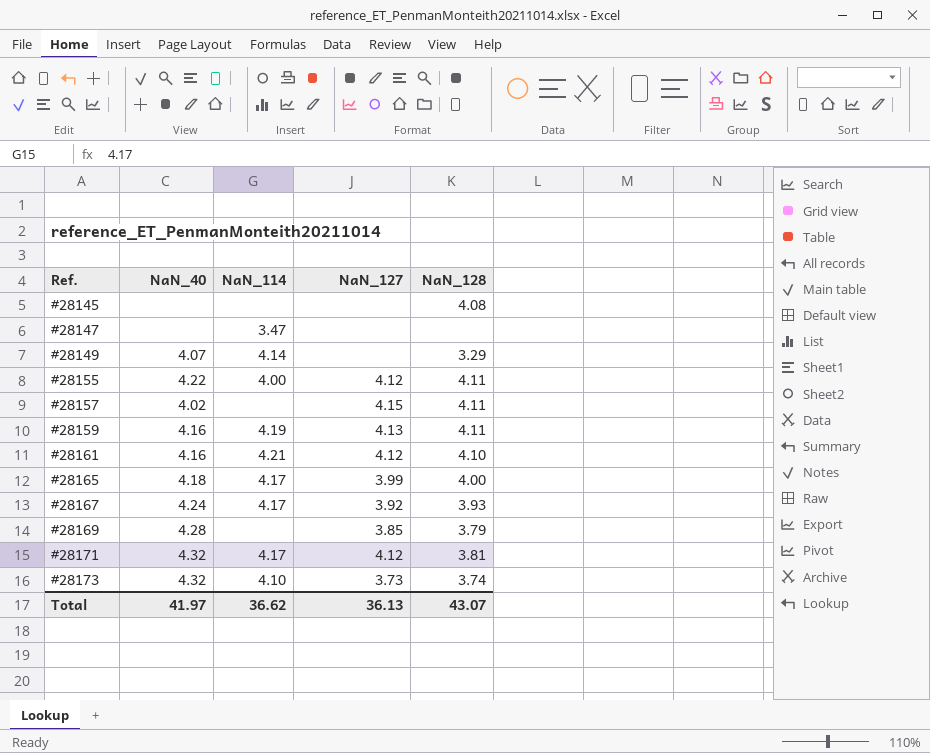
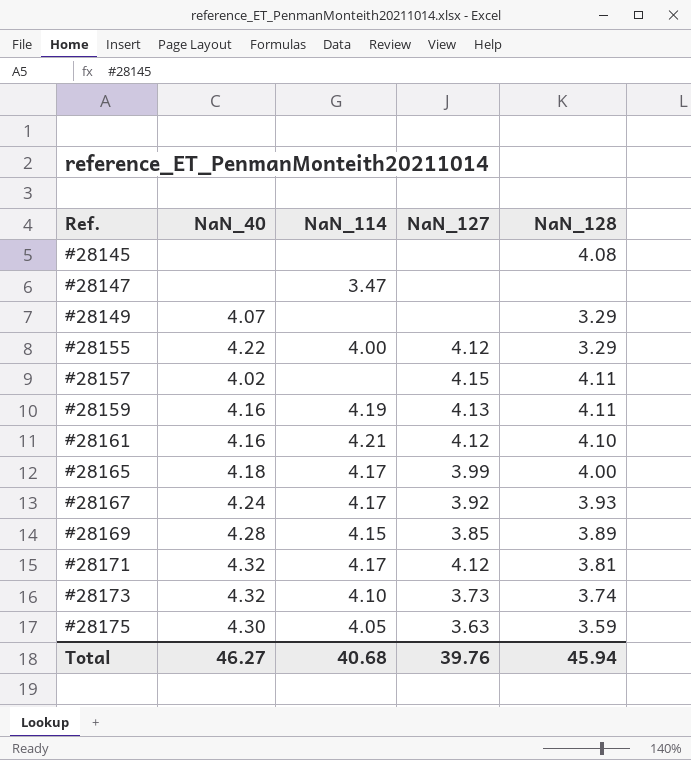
#28149 | NaN_114: 4.14 -> none
#28155 | NaN_128: 4.11 -> 3.29
#28169 | NaN_114: none -> 4.15
#28169 | NaN_128: 3.79 -> 3.89
row #28175: none -> 4.30 | 4.05 | 3.63 | 3.59
Total | NaN_40: 41.97 -> 46.27
Total | NaN_114: 36.62 -> 40.68
Total | NaN_127: 36.13 -> 39.76
Total | NaN_128: 43.07 -> 45.94

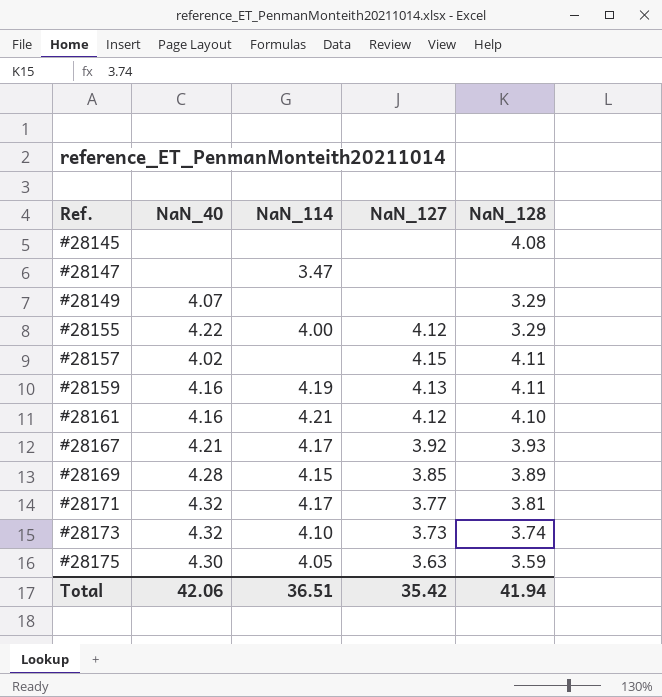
row #28165: 4.18 | 4.17 | 3.99 | 4.00 -> none
#28167 | NaN_40: 4.24 -> 4.21
#28171 | NaN_127: 4.12 -> 3.77
Total | NaN_40: 46.27 -> 42.06
Total | NaN_114: 40.68 -> 36.51
Total | NaN_127: 39.76 -> 35.42
Total | NaN_128: 45.94 -> 41.94

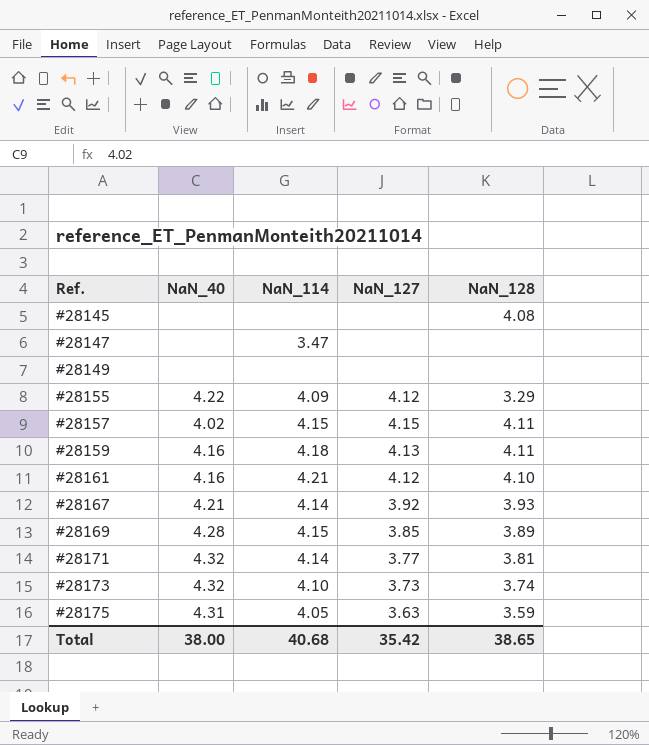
#28149 | NaN_40: 4.07 -> none
#28149 | NaN_128: 3.29 -> none
#28155 | NaN_114: 4.00 -> 4.09
#28157 | NaN_114: none -> 4.15
#28159 | NaN_114: 4.19 -> 4.18
#28167 | NaN_114: 4.17 -> 4.14
#28171 | NaN_114: 4.17 -> 4.14
#28175 | NaN_40: 4.30 -> 4.31
Total | NaN_40: 42.06 -> 38.00
Total | NaN_114: 36.51 -> 40.68
Total | NaN_128: 41.94 -> 38.65

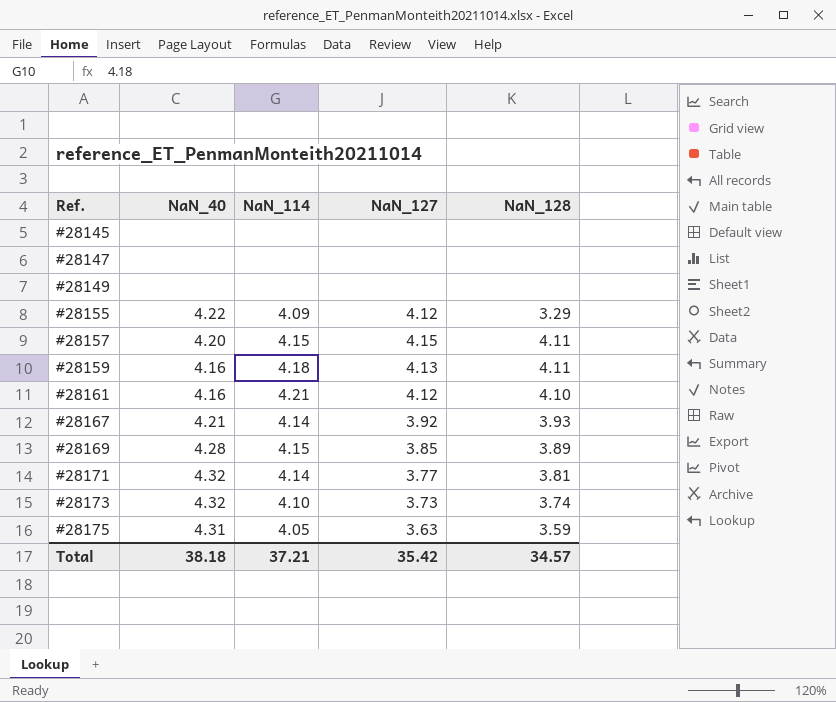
#28145 | NaN_128: 4.08 -> none
#28147 | NaN_114: 3.47 -> none
#28157 | NaN_40: 4.02 -> 4.20
Total | NaN_40: 38.00 -> 38.18
Total | NaN_114: 40.68 -> 37.21
Total | NaN_128: 38.65 -> 34.57

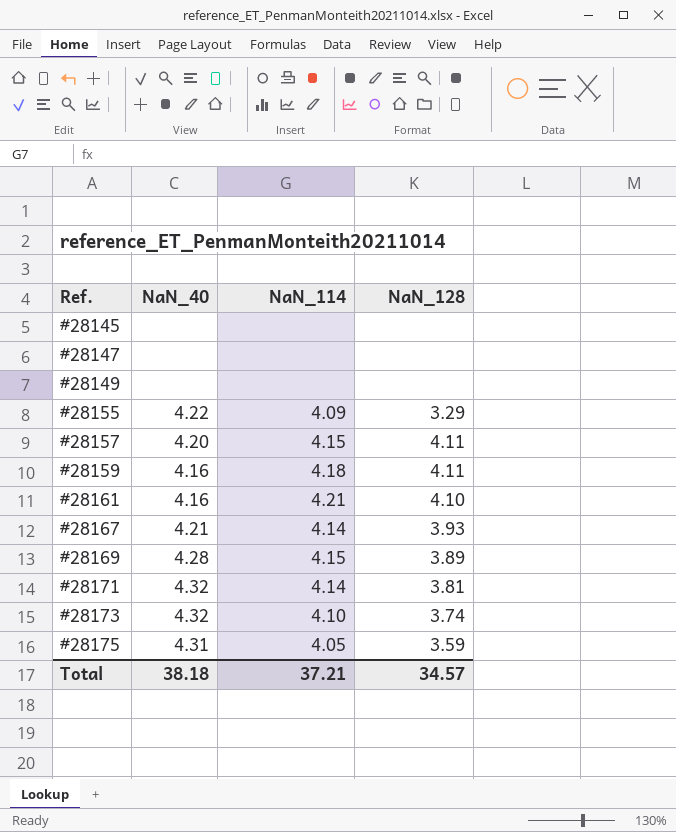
column NaN_127 | position: 4 -> none

